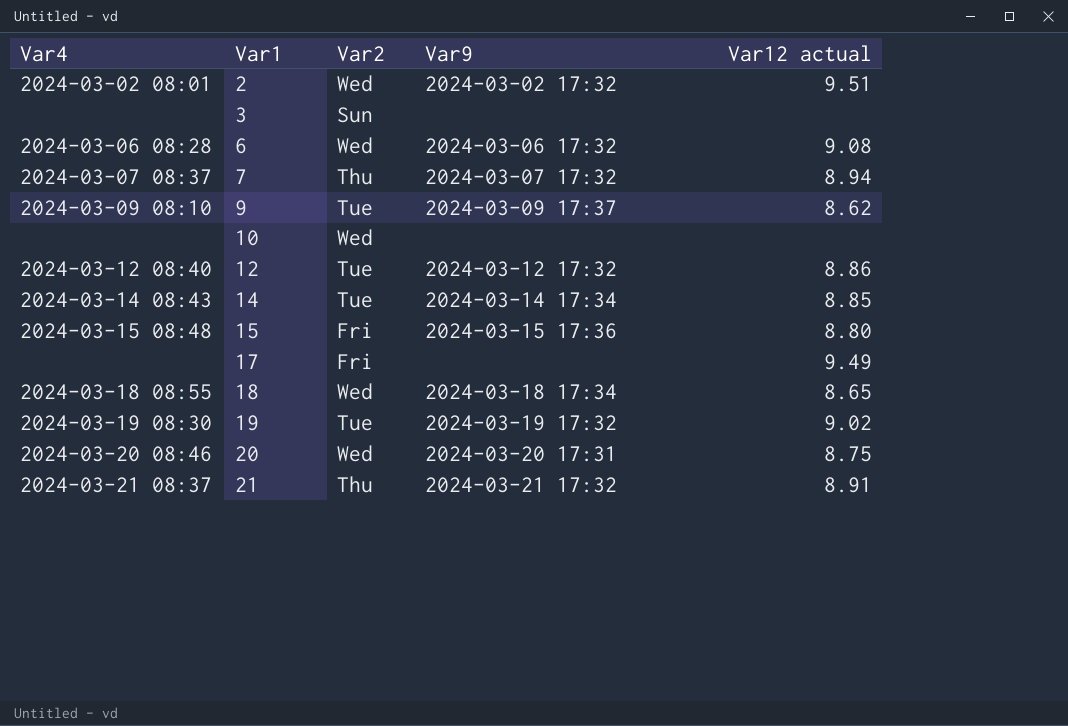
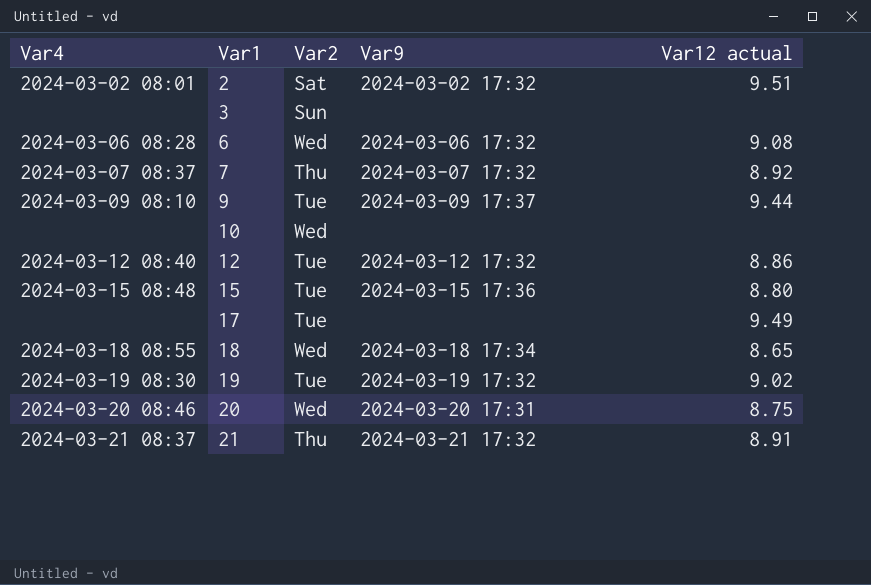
row 14: 2024-03-14 08:43 | Tue | 2024-03-14 17:34 | 8.85 -> none
2 | Var2: Wed -> Sat
7 | Var12 actual: 8.94 -> 8.92
9 | Var12 actual: 8.62 -> 9.44
15 | Var2: Fri -> Tue
17 | Var2: Fri -> Tue

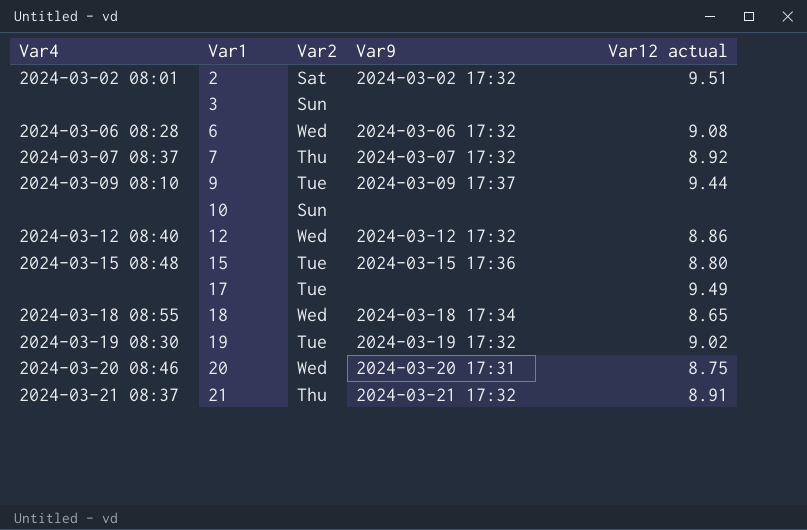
10 | Var2: Wed -> Sun
12 | Var2: Tue -> Wed

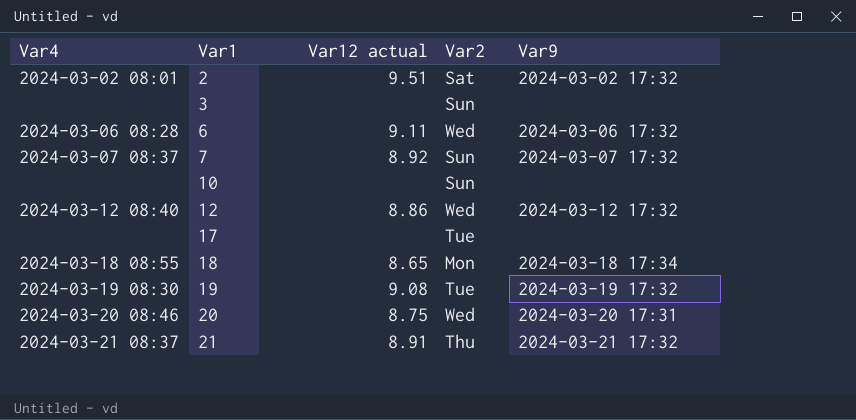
column Var12 actual | position: 5 -> 3
row 9: 2024-03-09 08:10 | Tue | 2024-03-09 17:37 | 9.44 -> none
row 15: 2024-03-15 08:48 | Tue | 2024-03-15 17:36 | 8.80 -> none
6 | Var12 actual: 9.08 -> 9.11
7 | Var2: Thu -> Sun
17 | Var12 actual: 9.49 -> none
18 | Var2: Wed -> Mon
19 | Var12 actual: 9.02 -> 9.08

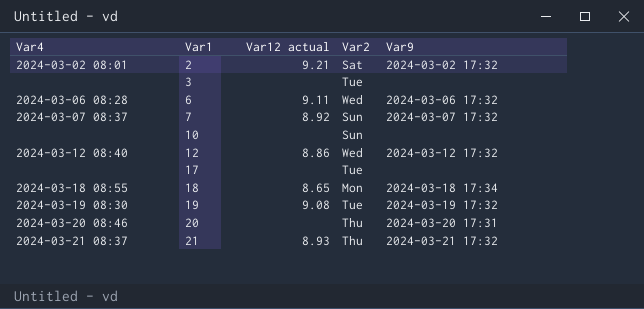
2 | Var12 actual: 9.51 -> 9.21
3 | Var2: Sun -> Tue
20 | Var12 actual: 8.75 -> none
20 | Var2: Wed -> Thu
21 | Var12 actual: 8.91 -> 8.93

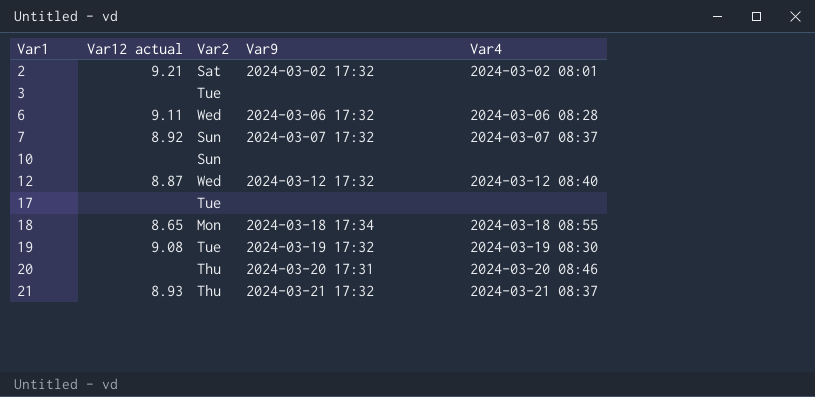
column Var4 | position: 1 -> 5
12 | Var12 actual: 8.86 -> 8.87

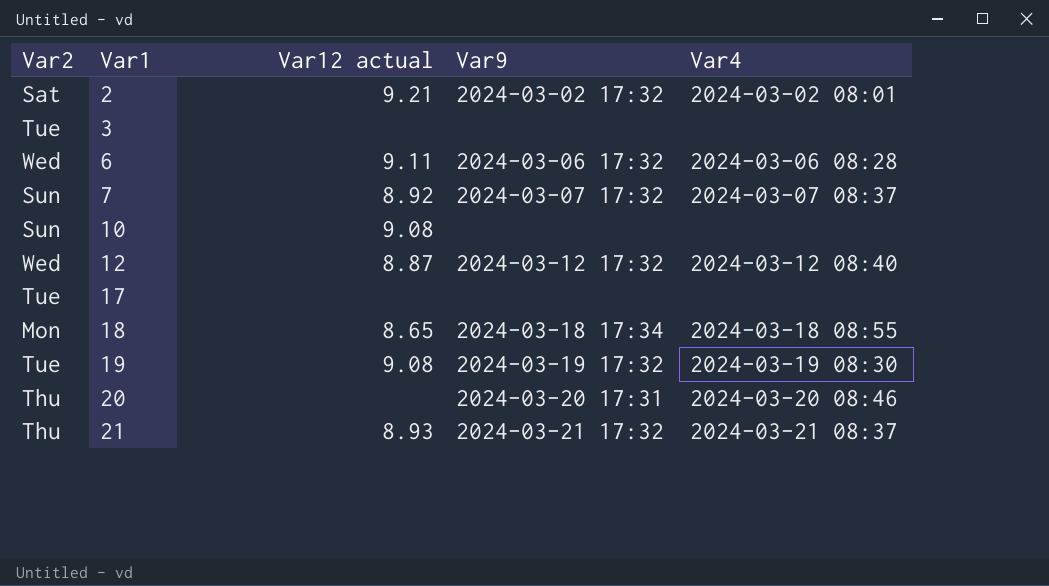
column Var2 | position: 3 -> 1
10 | Var12 actual: none -> 9.08

